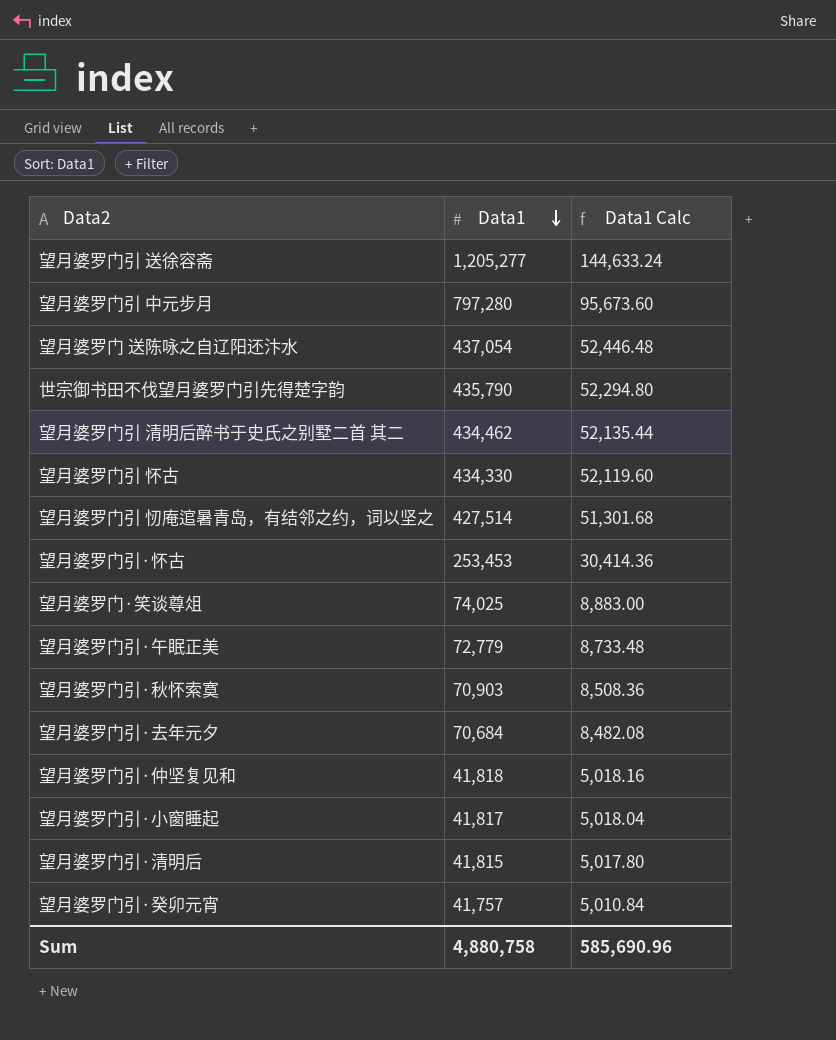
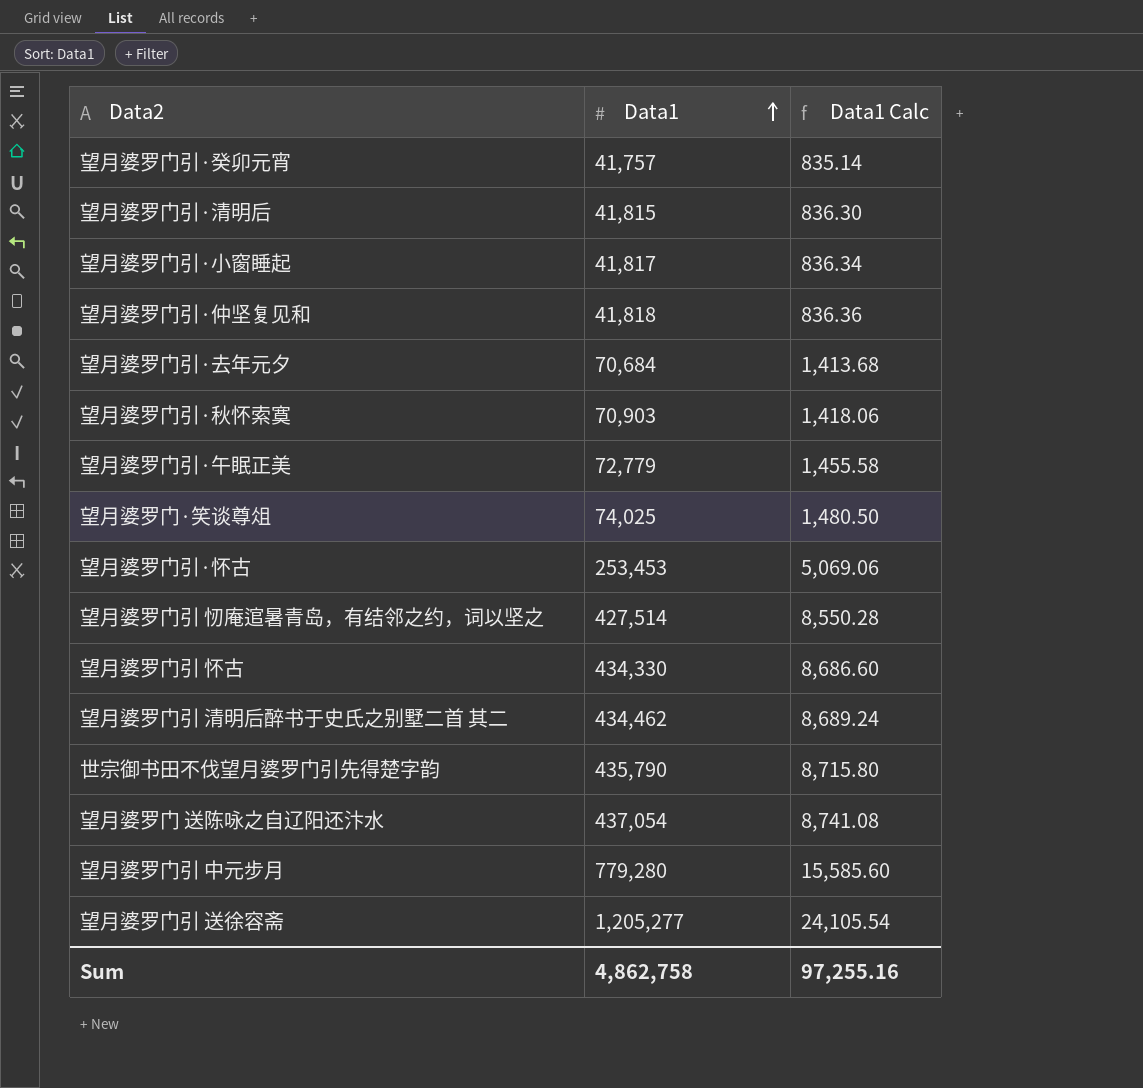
row order: Data1 descending -> Data1 ascending
column Data1 Calc | formula: [Data1] * 0.12 -> [Data1] * 0.02
望月婆罗门引 中元步月 | Data1: 797,280 -> 779,280
Sum | Data1: 4,880,758 -> 4,862,758
Sum | Data1 Calc: 585,690.96 -> 97,255.16

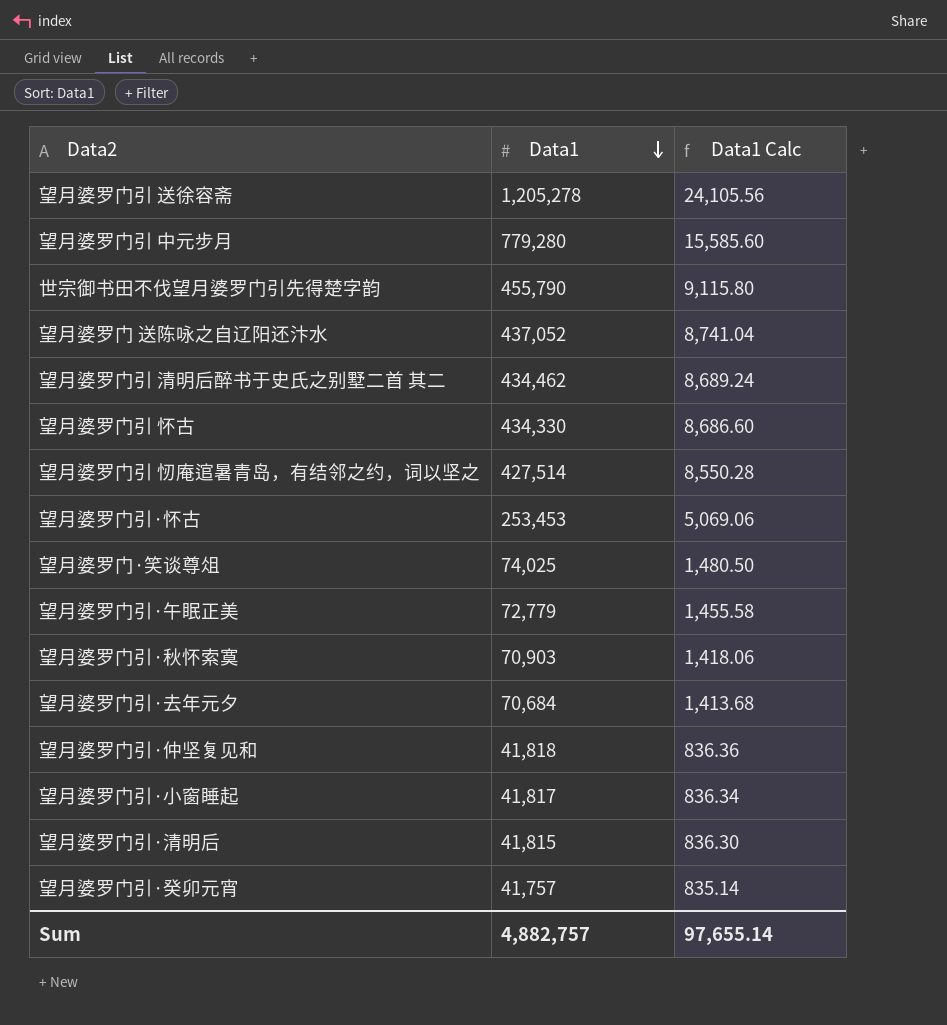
row order: Data1 ascending -> Data1 descending
望月婆罗门引 送徐容斋 | Data1: 1,205,277 -> 1,205,278
望月婆罗门引 送徐容斋 | Data1 Calc: 24,105.54 -> 24,105.56
世宗御书田不伐望月婆罗门引先得楚字韵 | Data1: 435,790 -> 455,790
世宗御书田不伐望月婆罗门引先得楚字韵 | Data1 Calc: 8,715.80 -> 9,115.80
望月婆罗门 送陈咏之自辽阳还汴水 | Data1: 437,054 -> 437,052
望月婆罗门 送陈咏之自辽阳还汴水 | Data1 Calc: 8,741.08 -> 8,741.04
Sum | Data1: 4,862,758 -> 4,882,757
Sum | Data1 Calc: 97,255.16 -> 97,655.14

